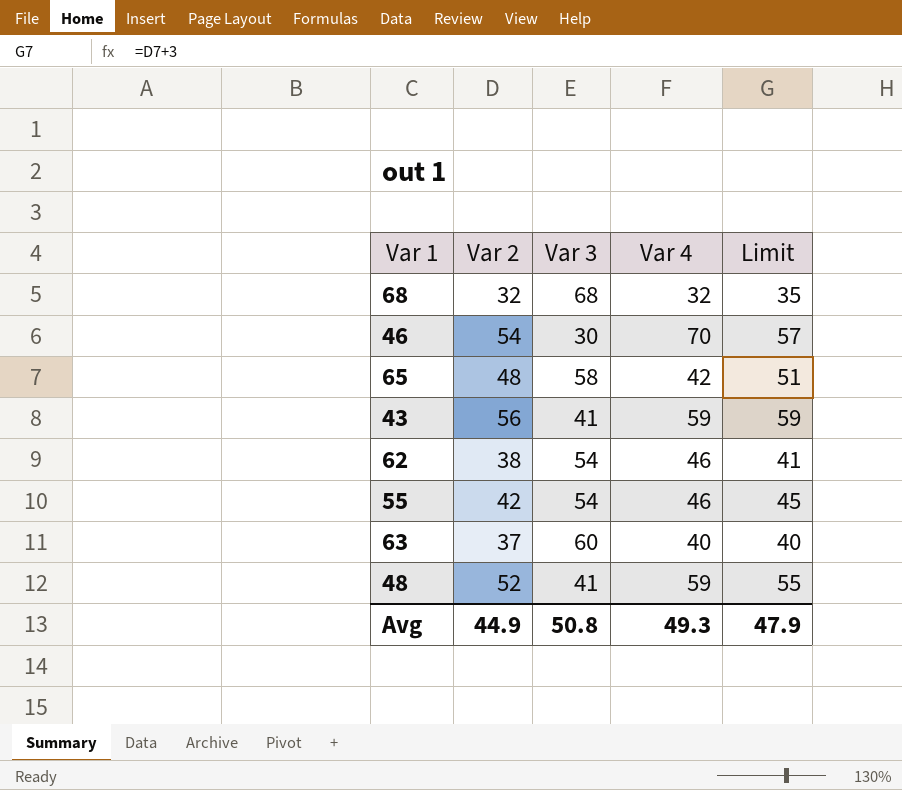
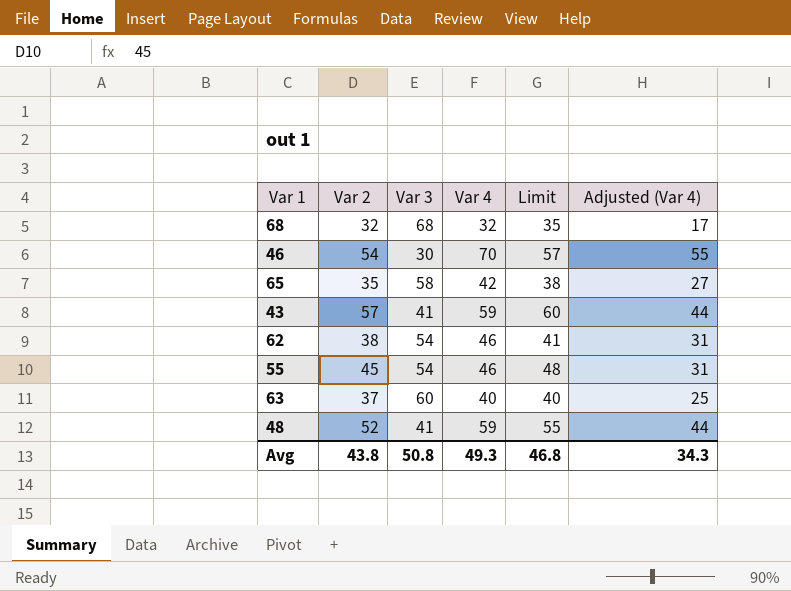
column Adjusted (Var 4) | formula: none -> [Var 4] - 15
65 | Var 2: 48 -> 35
65 | Limit: 51 -> 38
43 | Var 2: 56 -> 57
43 | Limit: 59 -> 60
55 | Var 2: 42 -> 45
55 | Limit: 45 -> 48
Avg | Var 2: 44.9 -> 43.8
Avg | Limit: 47.9 -> 46.8

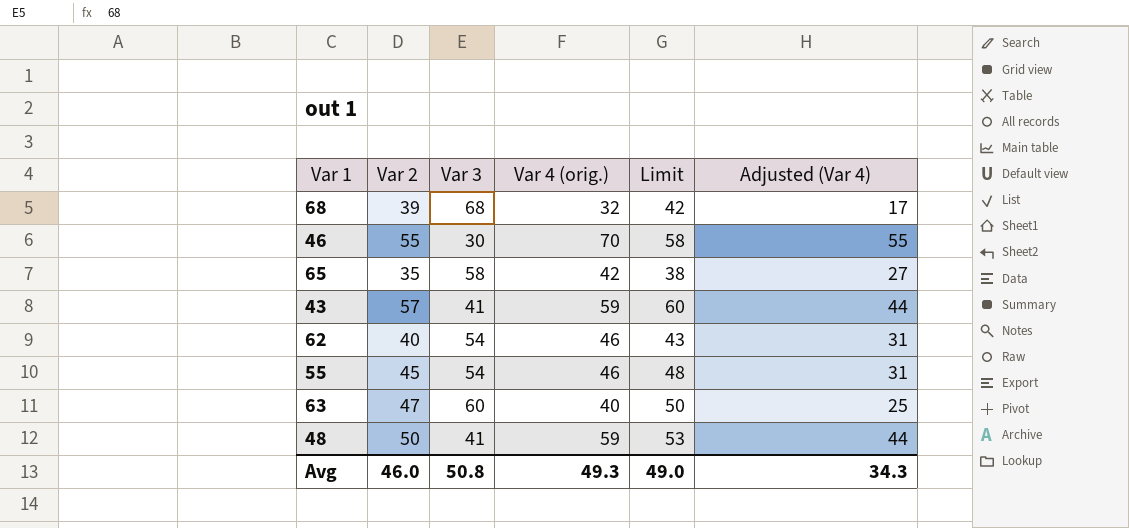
column name: Var 4 -> Var 4 (orig.)
68 | Var 2: 32 -> 39
68 | Limit: 35 -> 42
46 | Var 2: 54 -> 55
46 | Limit: 57 -> 58
62 | Var 2: 38 -> 40
62 | Limit: 41 -> 43
63 | Var 2: 37 -> 47
63 | Limit: 40 -> 50
48 | Var 2: 52 -> 50
48 | Limit: 55 -> 53
Avg | Var 2: 43.8 -> 46.0
Avg | Limit: 46.8 -> 49.0

